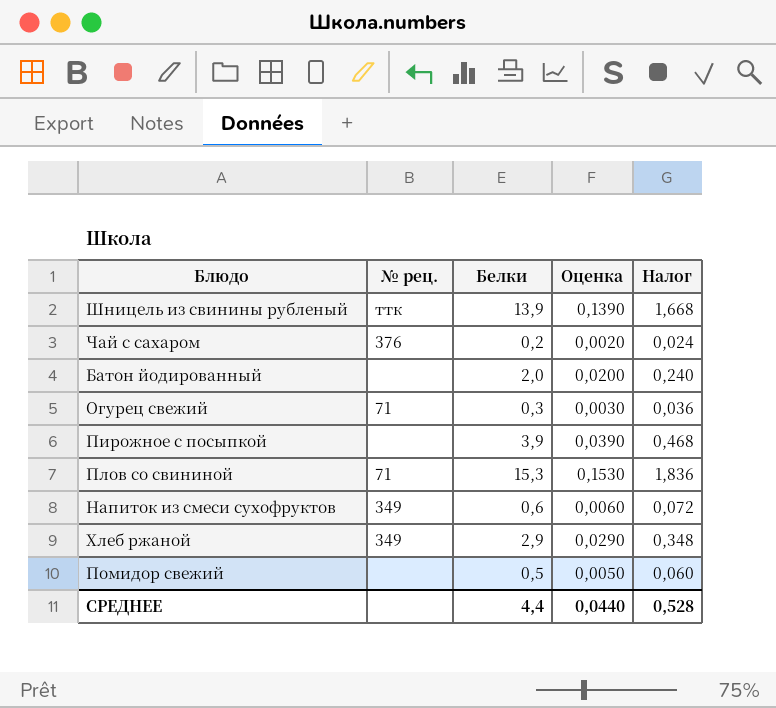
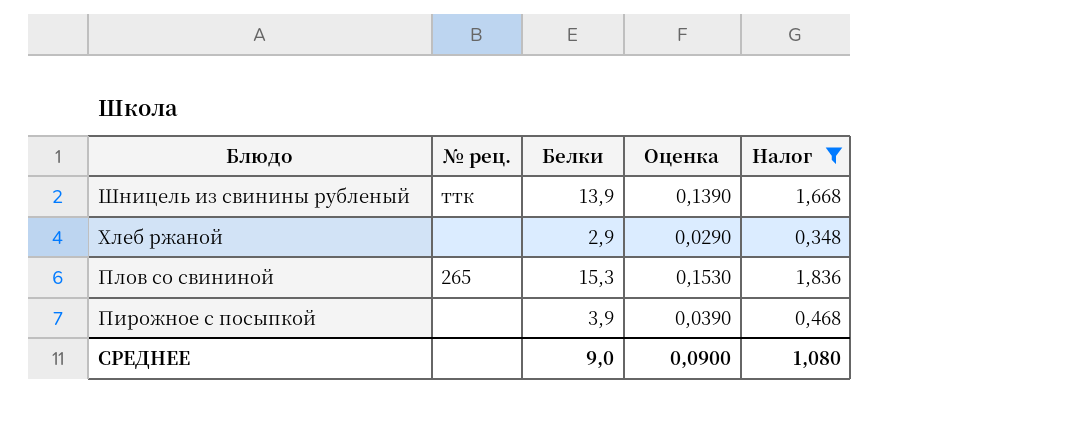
filter: none -> Налог >= 0,348
row order: none -> Блюдо descending
Хлеб ржаной | № рец.: 349 -> none
Плов со свининой | № рец.: 71 -> 265
СРЕДНЕЕ | Белки: 4,4 -> 9,0
СРЕДНЕЕ | Оценка: 0,0440 -> 0,0900
СРЕДНЕЕ | Налог: 0,528 -> 1,080

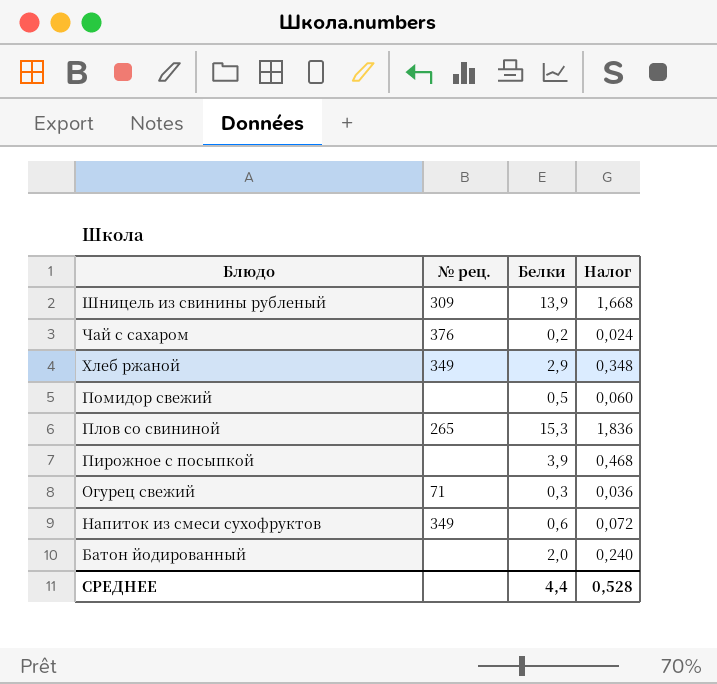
filter: Налог >= 0,348 -> none
column Оценка | formula: [Белки] * 0,01 -> none
Шницель из свинины рубленый | № рец.: ттк -> 309
Хлеб ржаной | № рец.: none -> 349
СРЕДНЕЕ | Белки: 9,0 -> 4,4
СРЕДНЕЕ | Налог: 1,080 -> 0,528

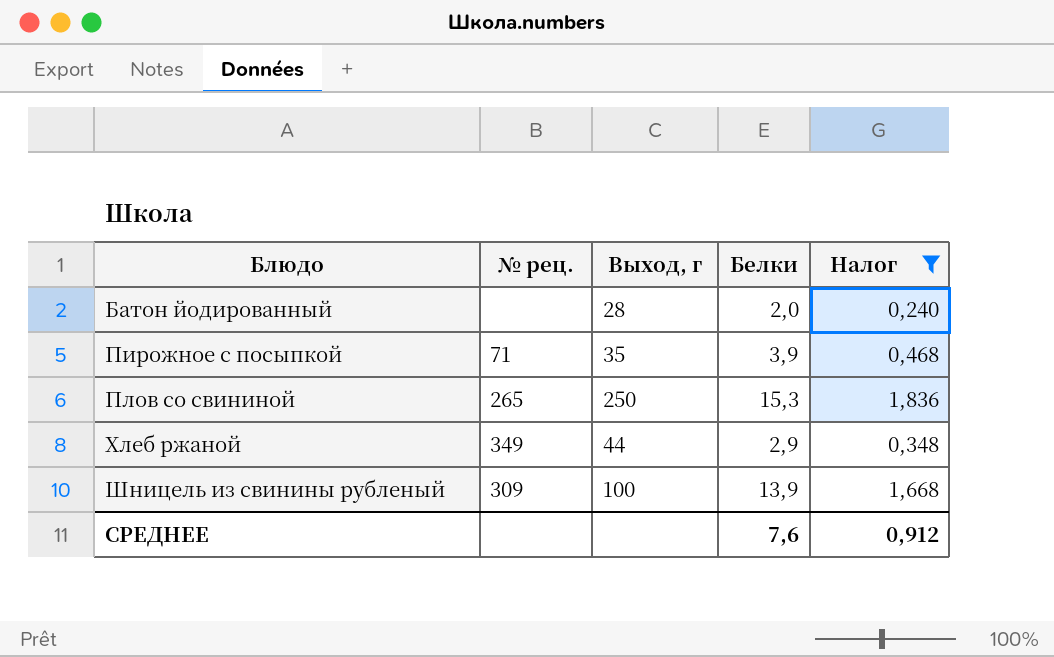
filter: none -> Налог >= 0,240
row order: Блюдо descending -> Блюдо ascending
column Выход, г | position: none -> 3
Пирожное с посыпкой | № рец.: none -> 71
СРЕДНЕЕ | Белки: 4,4 -> 7,6
СРЕДНЕЕ | Налог: 0,528 -> 0,912

